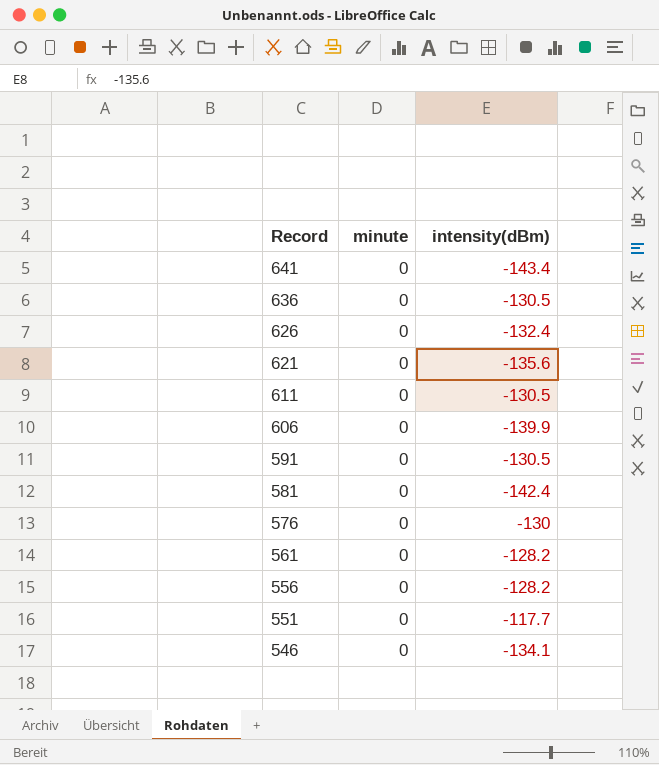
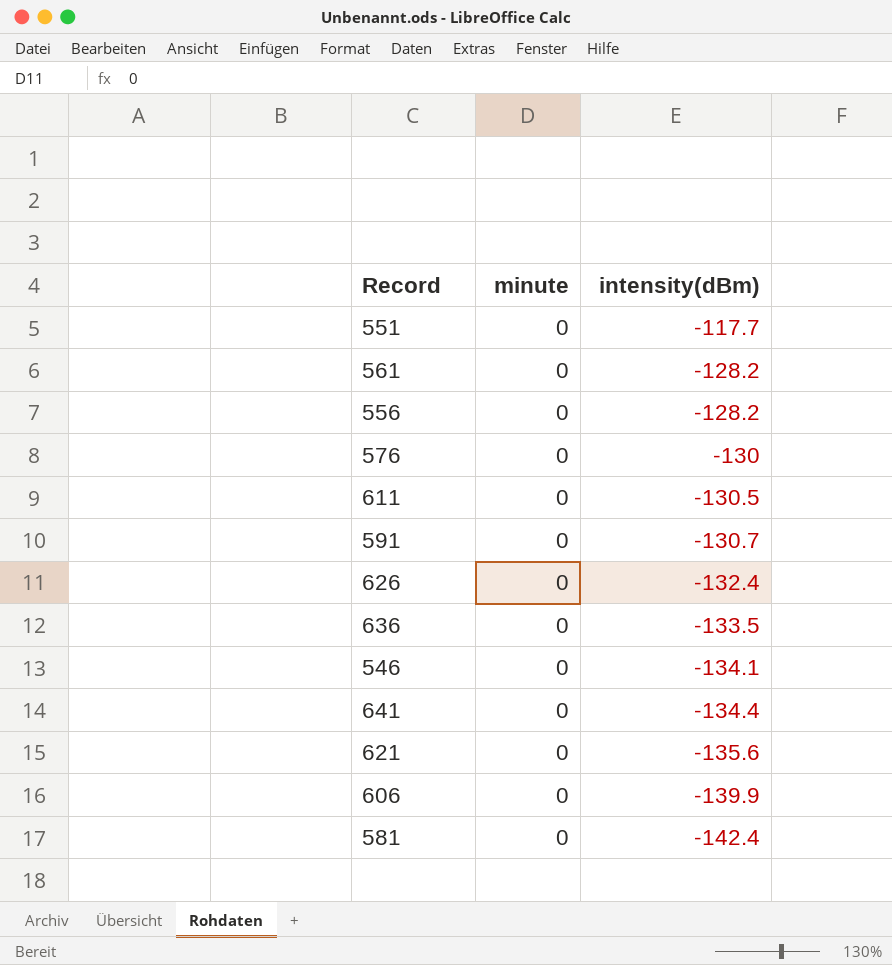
row order: Record descending -> intensity(dBm) descending
591 | intensity(dBm): -130.5 -> -130.7
636 | intensity(dBm): -130.5 -> -133.5
641 | intensity(dBm): -143.4 -> -134.4

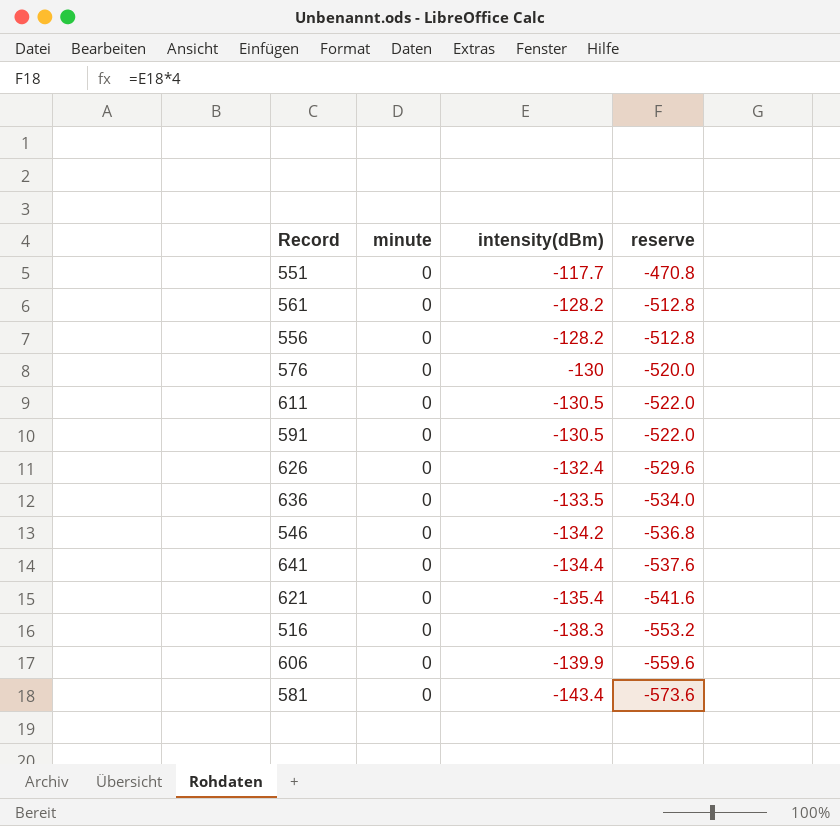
column reserve | formula: none -> [intensity(dBm)] * 4
591 | intensity(dBm): -130.7 -> -130.5
546 | intensity(dBm): -134.1 -> -134.2
621 | intensity(dBm): -135.6 -> -135.4
row 516: none -> 0 | -138.3 | -553.2
581 | intensity(dBm): -142.4 -> -143.4

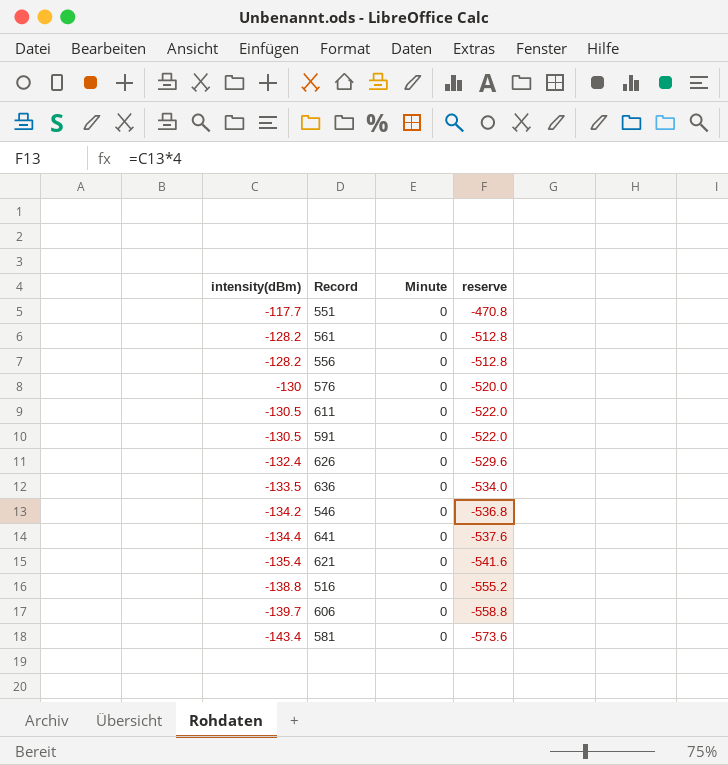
column intensity(dBm) | position: 3 -> 1
column name: minute -> Minute
516 | intensity(dBm): -138.3 -> -138.8
516 | reserve: -553.2 -> -555.2
606 | intensity(dBm): -139.9 -> -139.7
606 | reserve: -559.6 -> -558.8

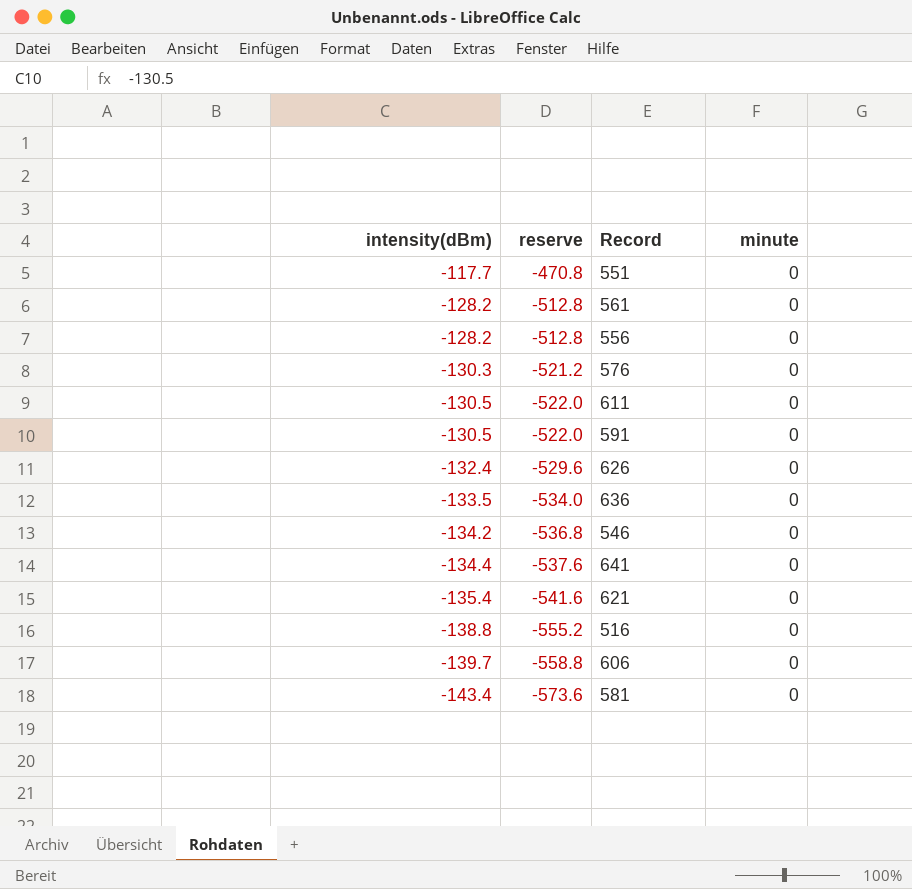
column reserve | position: 4 -> 2
column name: Minute -> minute
576 | intensity(dBm): -130 -> -130.3
576 | reserve: -520.0 -> -521.2

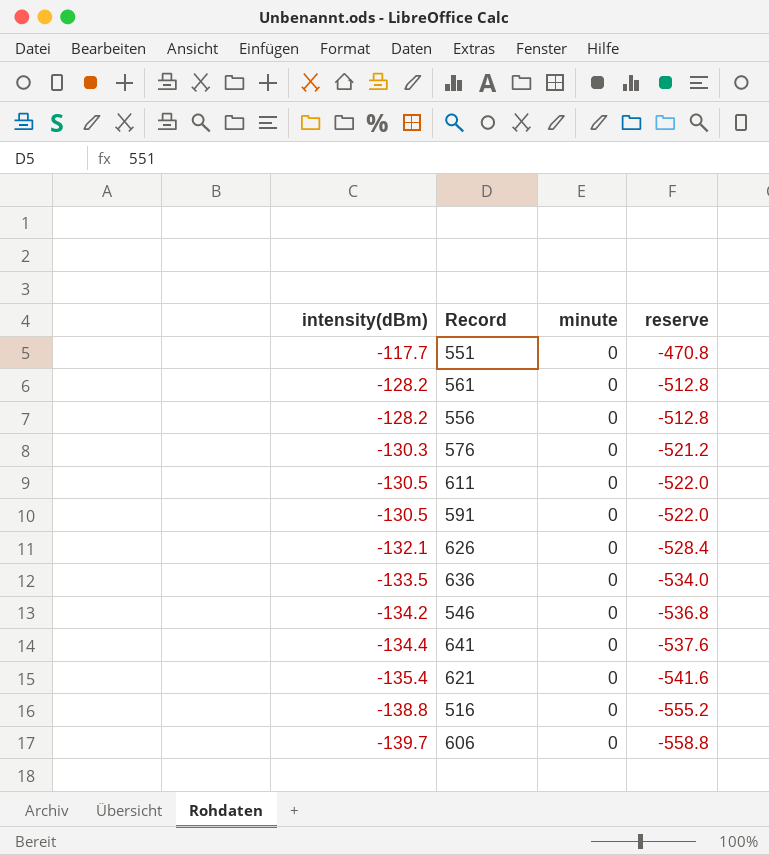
column reserve | position: 2 -> 4
row 581: -143.4 | -573.6 | 0 -> none
626 | intensity(dBm): -132.4 -> -132.1
626 | reserve: -529.6 -> -528.4

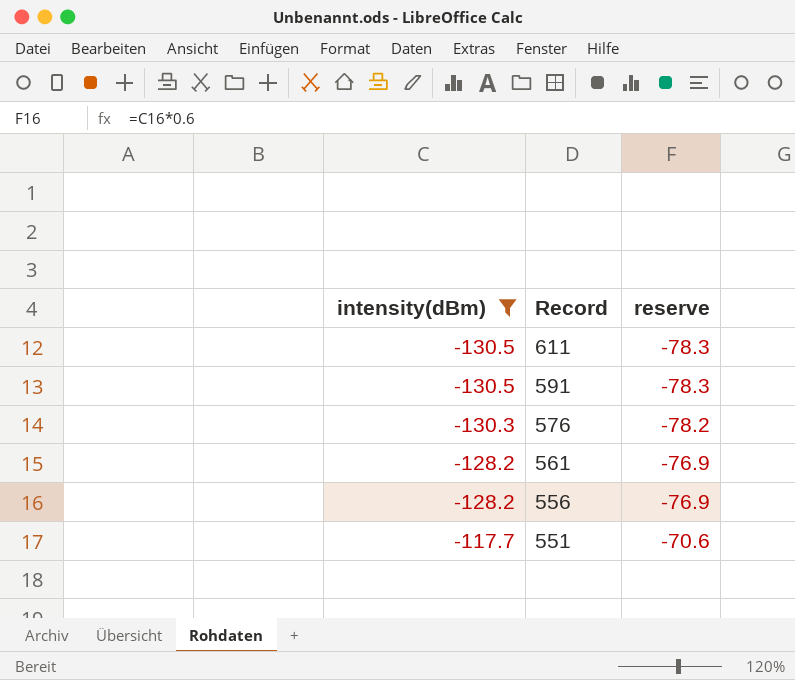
filter: none -> intensity(dBm) >= -130.5
row order: intensity(dBm) descending -> intensity(dBm) ascending
column minute | position: 3 -> none
column reserve | formula: [intensity(dBm)] * 4 -> [intensity(dBm)] * 0.6

